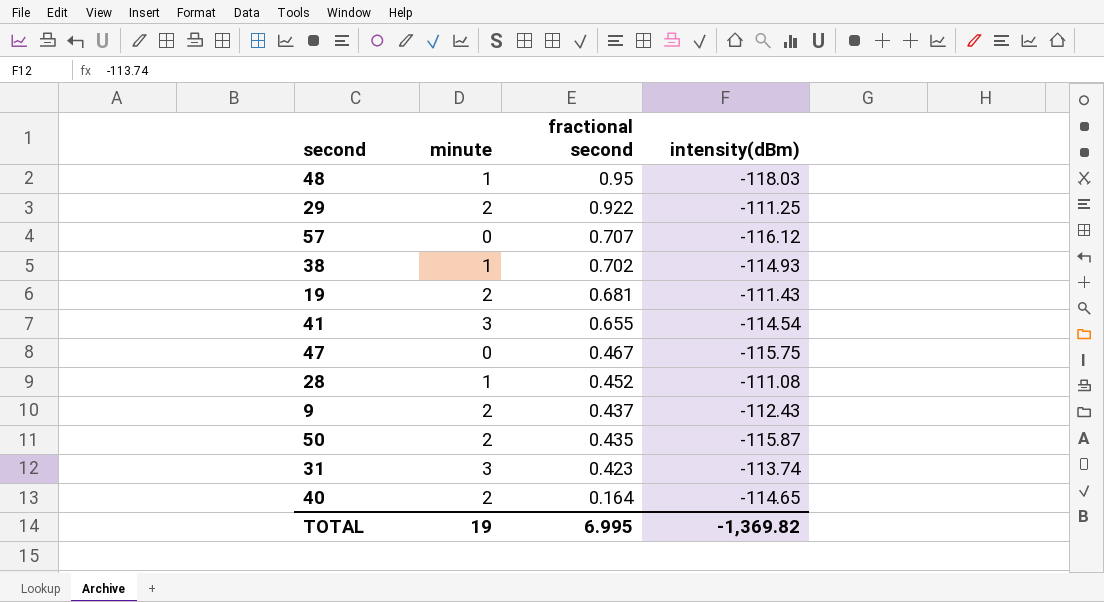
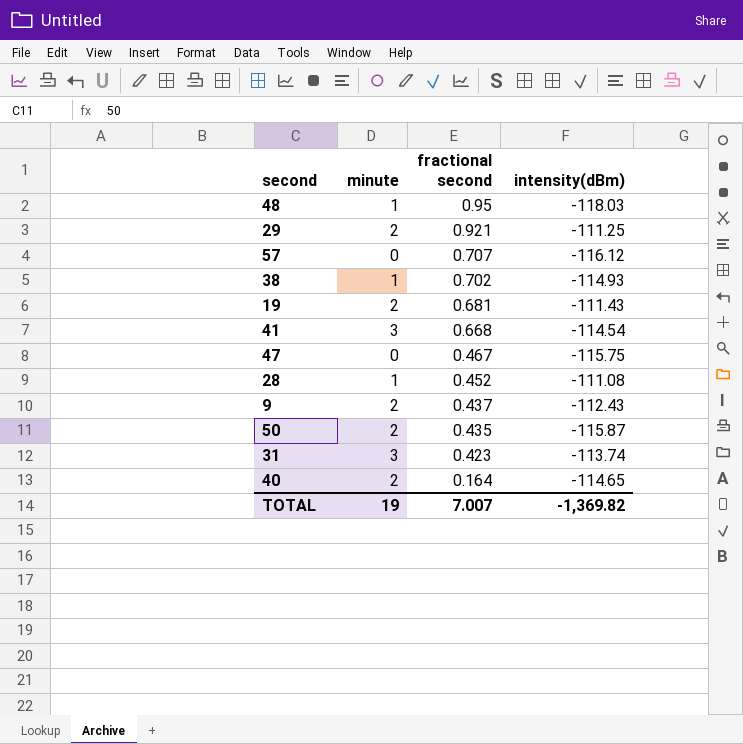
29 | fractional second: 0.922 -> 0.921
41 | fractional second: 0.655 -> 0.668
TOTAL | fractional second: 6.995 -> 7.007

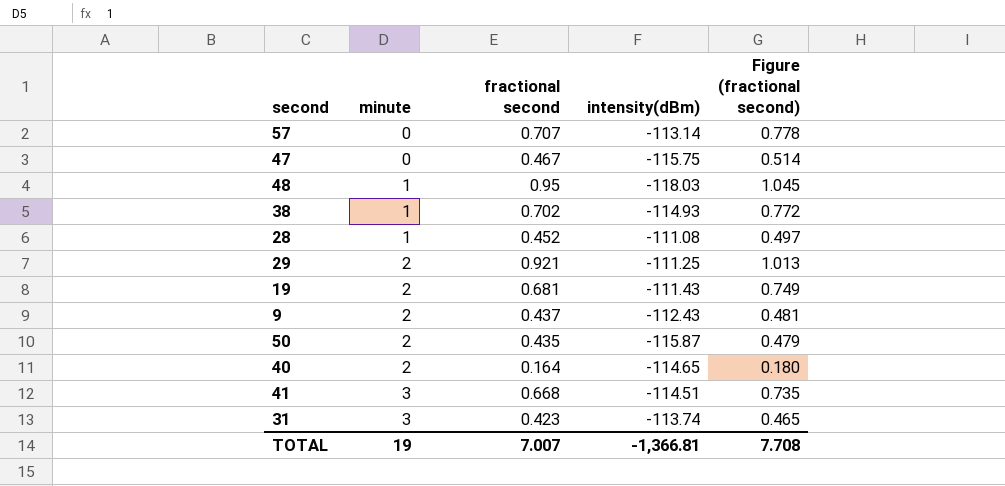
row order: fractional second descending -> minute ascending
column Figure (fractional second) | formula: none -> [fractional second] * 1.1
57 | intensity(dBm): -116.12 -> -113.14
41 | intensity(dBm): -114.54 -> -114.51
TOTAL | intensity(dBm): -1,369.82 -> -1,366.81

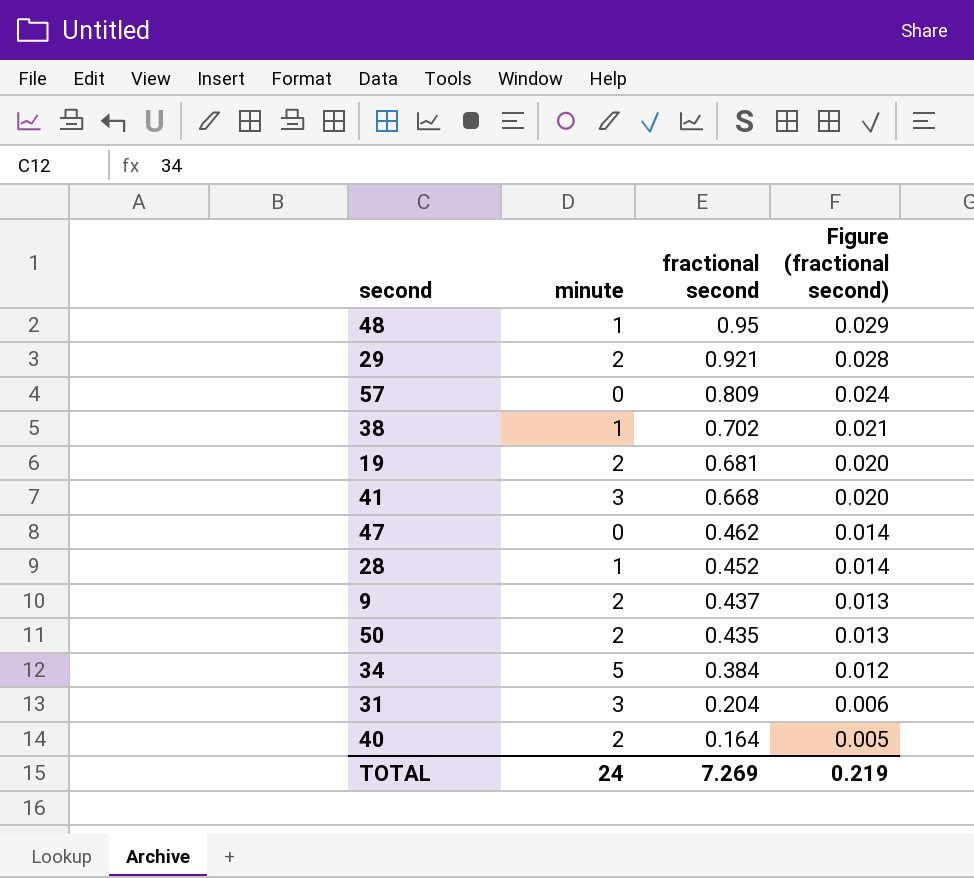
row order: minute ascending -> fractional second descending
column intensity(dBm) | position: 4 -> none
column Figure (fractional second) | formula: [fractional second] * 1.1 -> [fractional second] * 0.03
57 | fractional second: 0.707 -> 0.809
47 | fractional second: 0.467 -> 0.462
row 34: none -> 5 | 0.384 | 0.012
31 | fractional second: 0.423 -> 0.204
TOTAL | minute: 19 -> 24
TOTAL | fractional second: 7.007 -> 7.269
TOTAL | Figure (fractional second): 7.708 -> 0.219

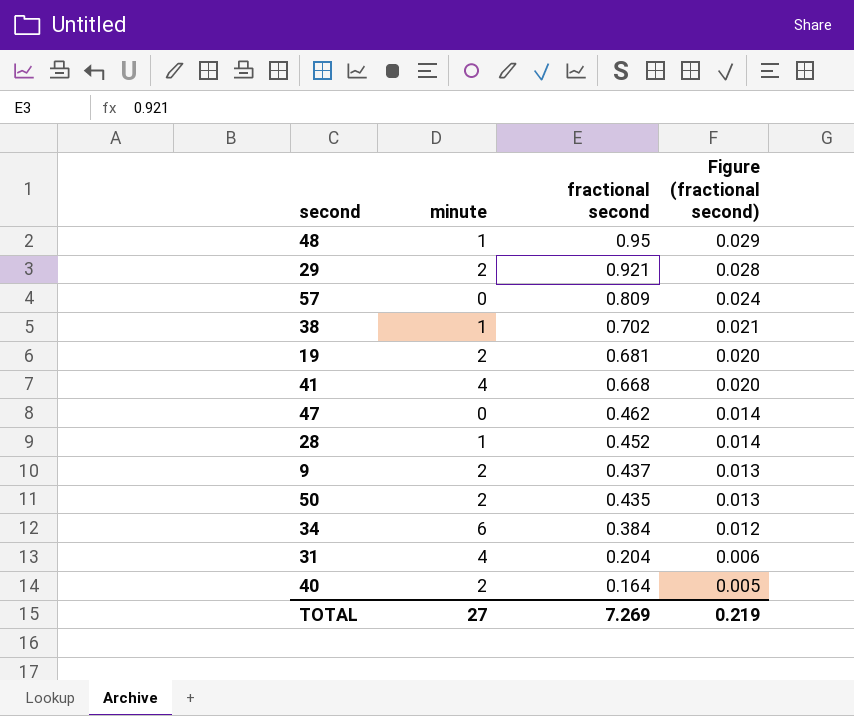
41 | minute: 3 -> 4
34 | minute: 5 -> 6
31 | minute: 3 -> 4
TOTAL | minute: 24 -> 27

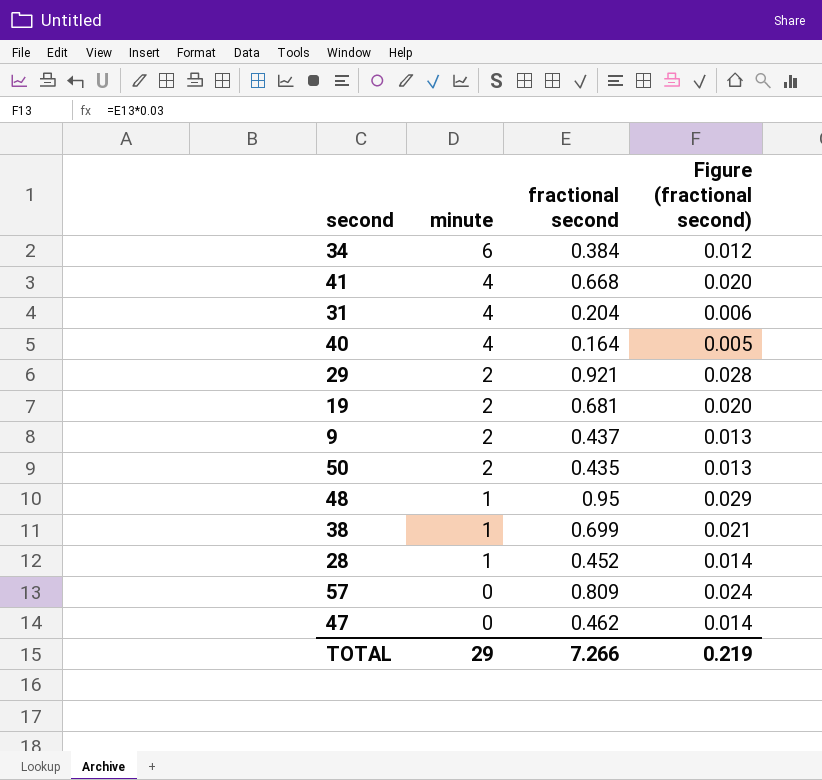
row order: fractional second descending -> minute descending
40 | minute: 2 -> 4
38 | fractional second: 0.702 -> 0.699
TOTAL | minute: 27 -> 29
TOTAL | fractional second: 7.269 -> 7.266

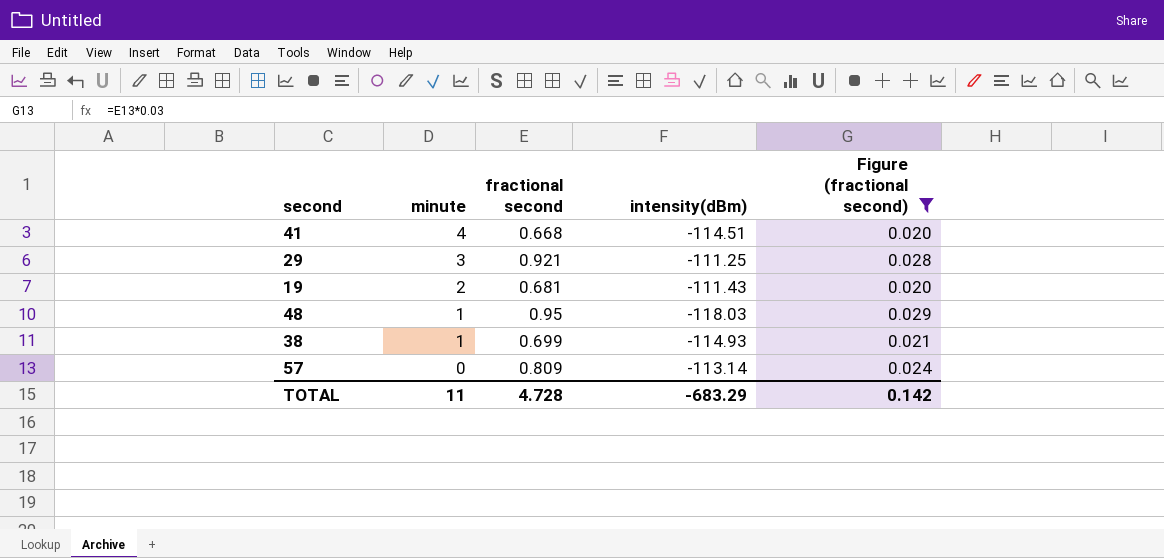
filter: none -> Figure (fractional second) >= 0.020
column intensity(dBm) | position: none -> 4
29 | minute: 2 -> 3
TOTAL | minute: 29 -> 11
TOTAL | fractional second: 7.266 -> 4.728
TOTAL | Figure (fractional second): 0.219 -> 0.142

